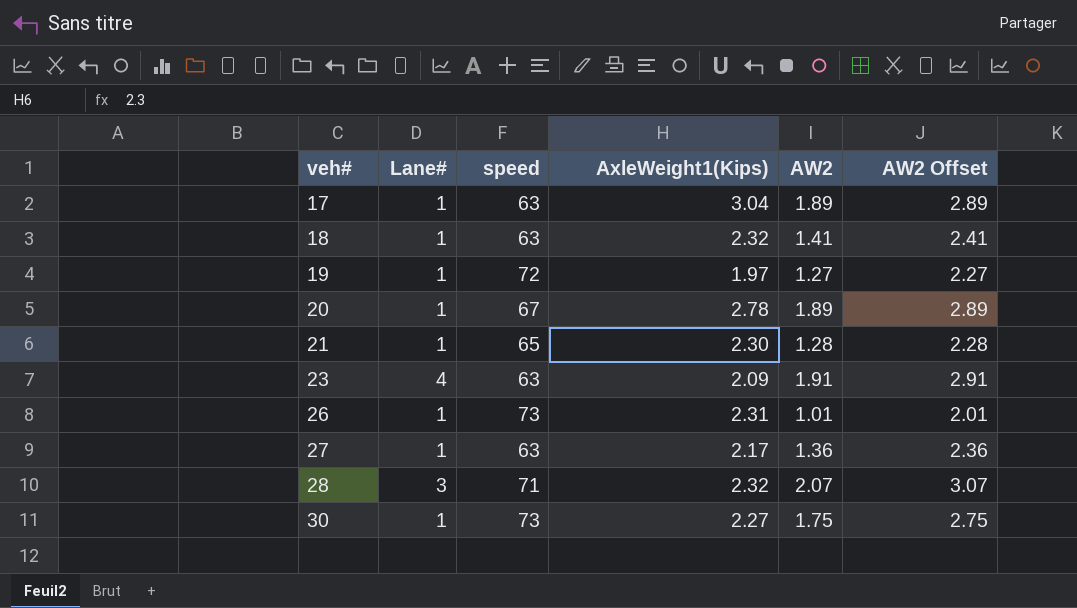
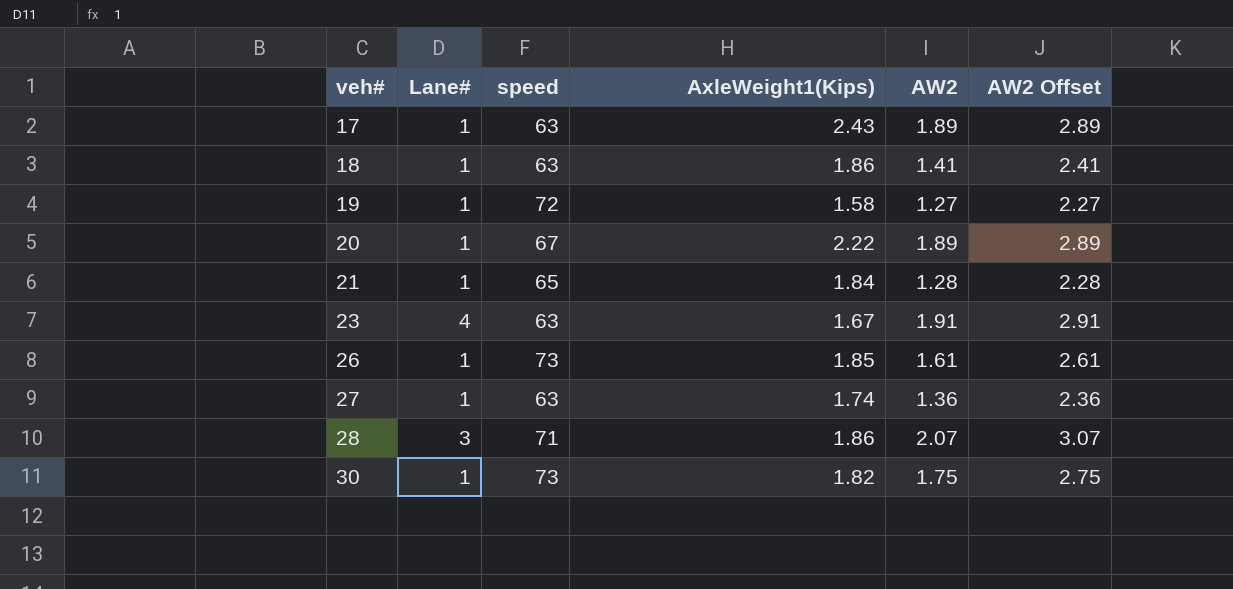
17 | AxleWeight1(Kips): 3.04 -> 2.43
18 | AxleWeight1(Kips): 2.32 -> 1.86
19 | AxleWeight1(Kips): 1.97 -> 1.58
20 | AxleWeight1(Kips): 2.78 -> 2.22
21 | AxleWeight1(Kips): 2.30 -> 1.84
23 | AxleWeight1(Kips): 2.09 -> 1.67
26 | AxleWeight1(Kips): 2.31 -> 1.85
26 | AW2: 1.01 -> 1.61
26 | AW2 Offset: 2.01 -> 2.61
27 | AxleWeight1(Kips): 2.17 -> 1.74
28 | AxleWeight1(Kips): 2.32 -> 1.86
30 | AxleWeight1(Kips): 2.27 -> 1.82

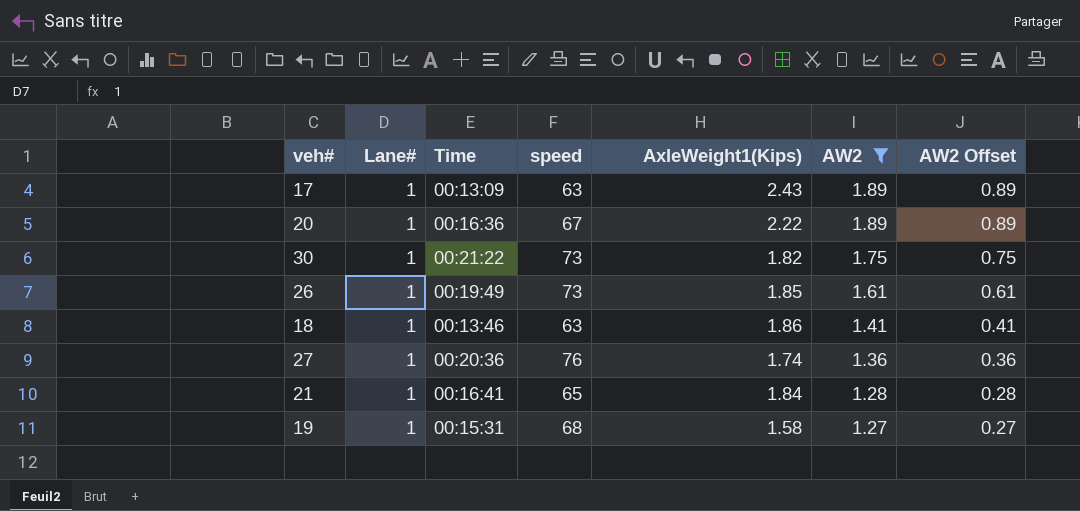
filter: none -> AW2 <= 1.89
row order: veh# ascending -> AW2 descending
column Time | position: none -> 3
column AW2 Offset | formula: [AW2] + 1 -> [AW2] - 1
27 | speed: 63 -> 76
19 | speed: 72 -> 68

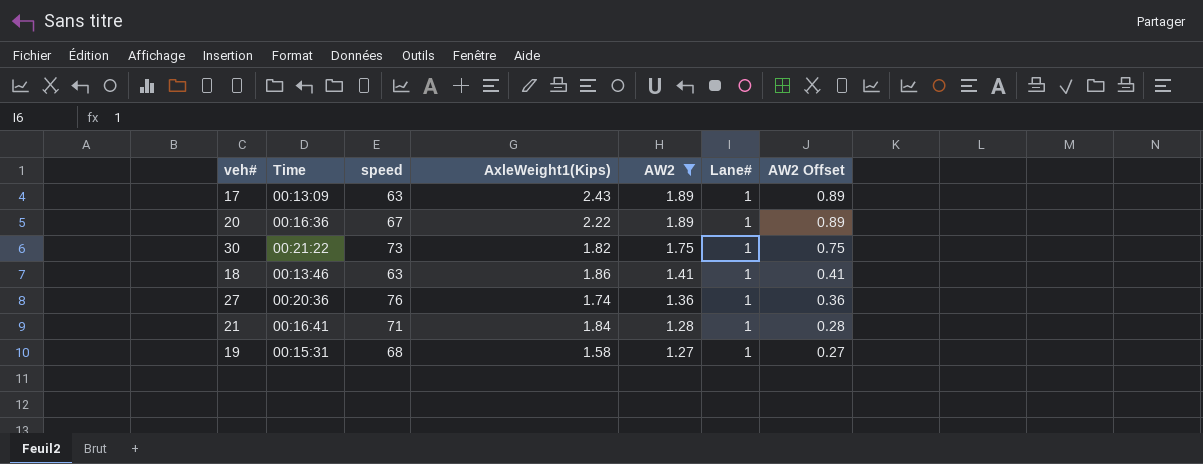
column Lane# | position: 2 -> 6
row 26: 1 | 00:19:49 | 73 | 1.85 | 1.61 | 0.61 -> none
21 | speed: 65 -> 71

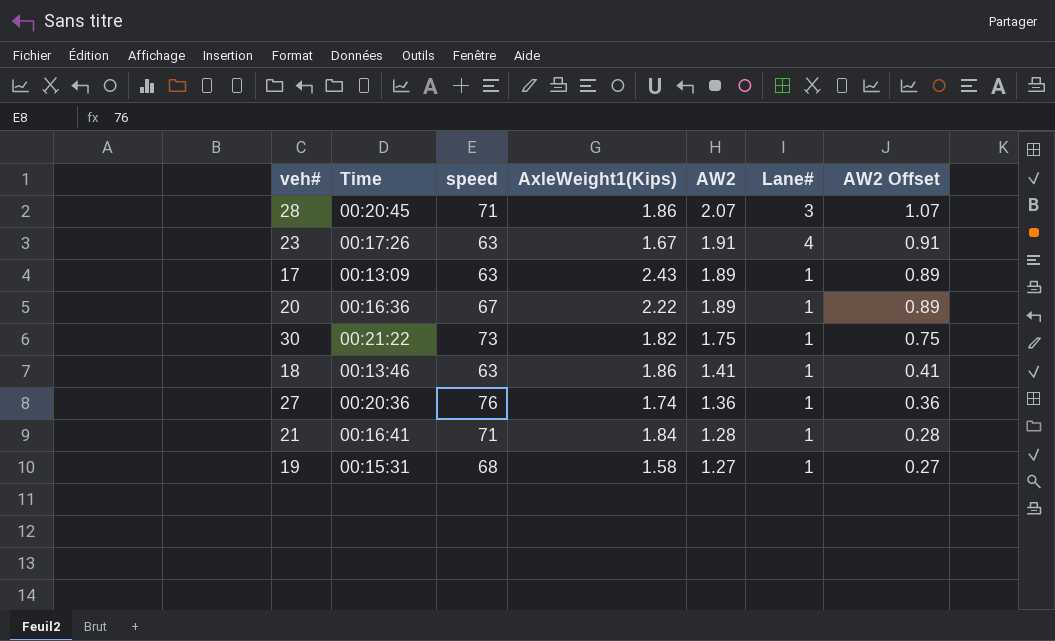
filter: AW2 <= 1.89 -> none

